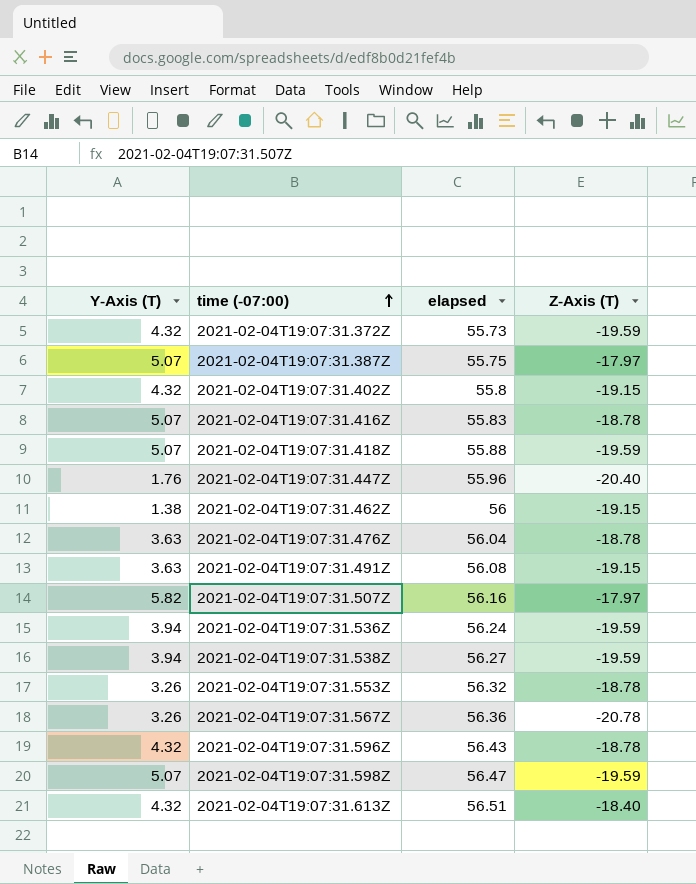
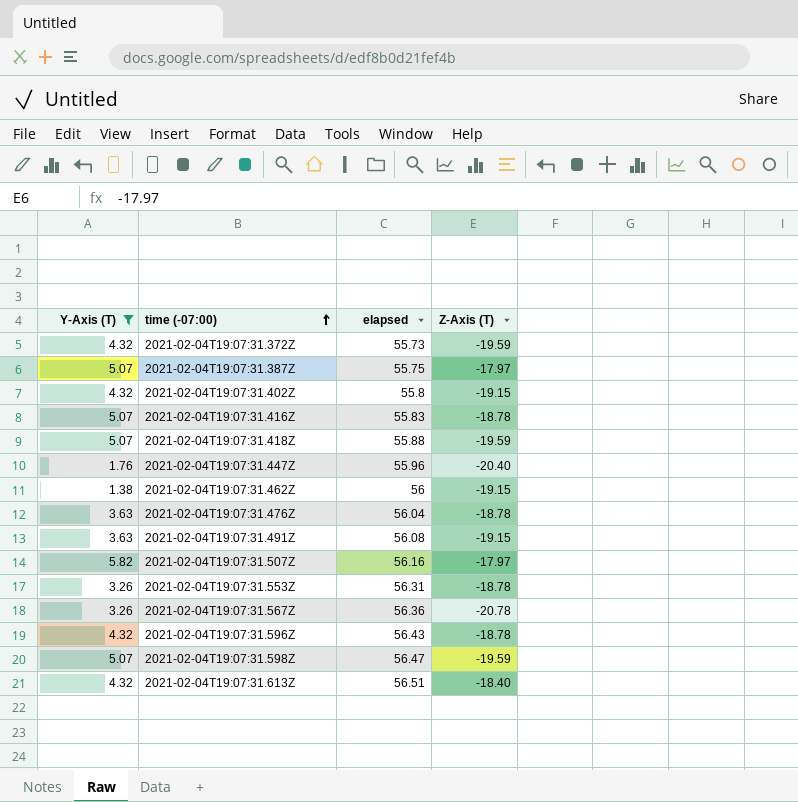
filter: none -> Y-Axis (T) != 3.94
2021-02-04T19:07:31.553Z | elapsed: 56.32 -> 56.31

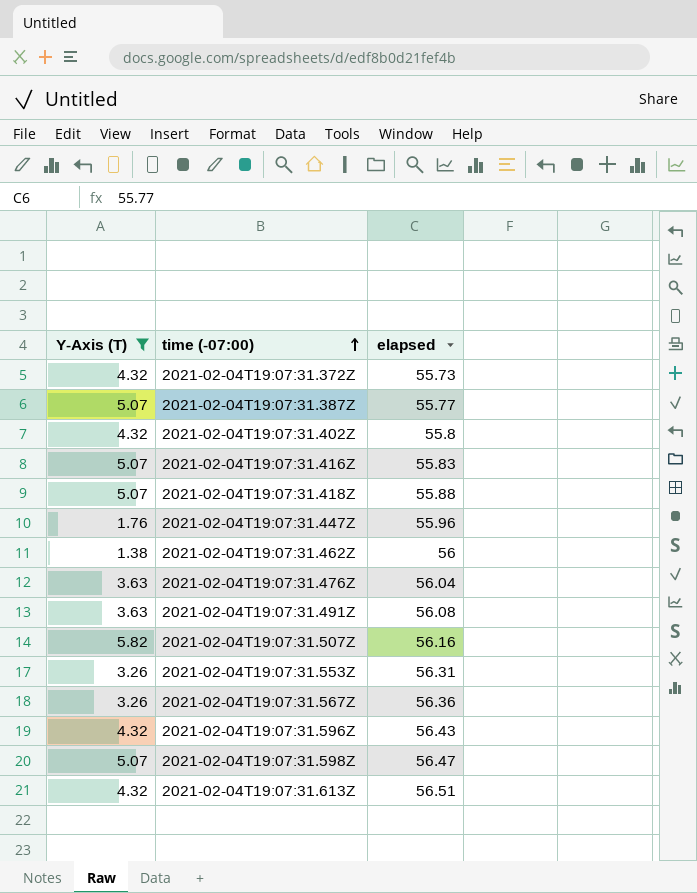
column Z-Axis (T) | position: 4 -> none
2021-02-04T19:07:31.387Z | elapsed: 55.75 -> 55.77

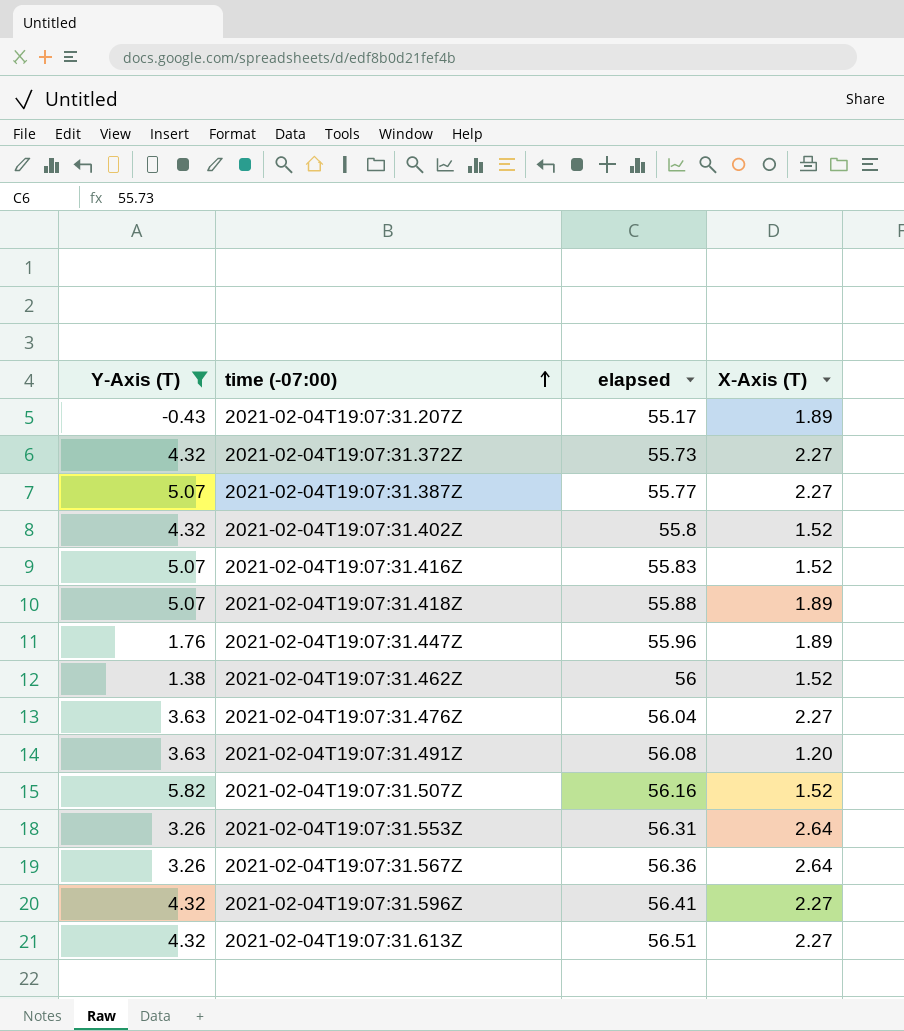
column X-Axis (T) | position: none -> 4
row 2021-02-04T19:07:31.598Z: 5.07 | 56.47 -> none
row 2021-02-04T19:07:31.207Z: none -> -0.43 | 55.17 | 1.89
2021-02-04T19:07:31.596Z | elapsed: 56.43 -> 56.41

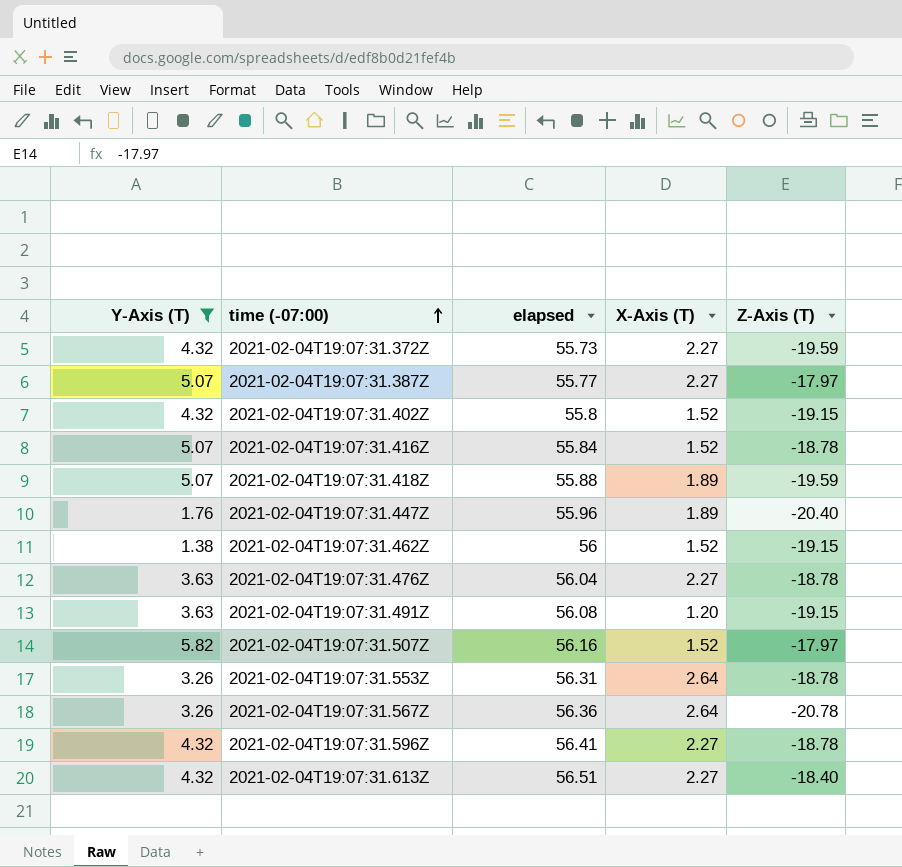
column Z-Axis (T) | position: none -> 5
row 2021-02-04T19:07:31.207Z: -0.43 | 55.17 | 1.89 -> none
2021-02-04T19:07:31.416Z | elapsed: 55.83 -> 55.84

